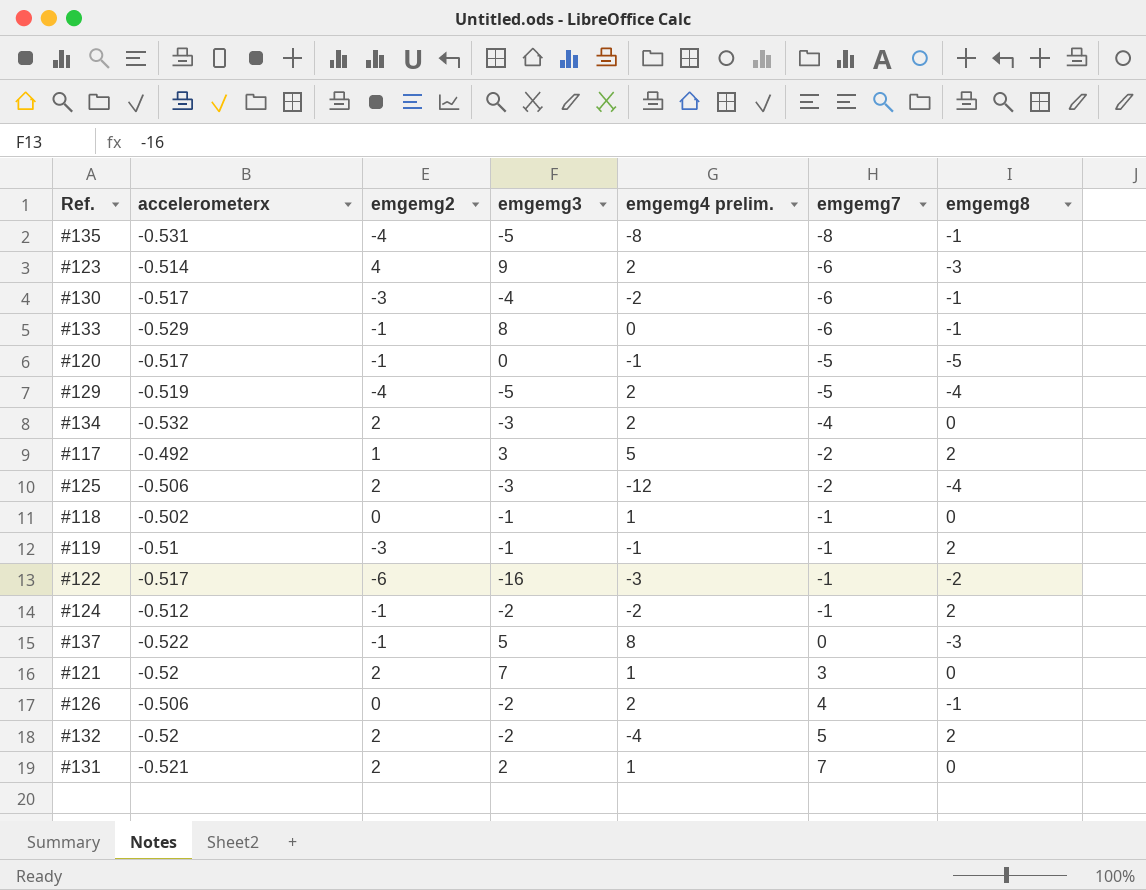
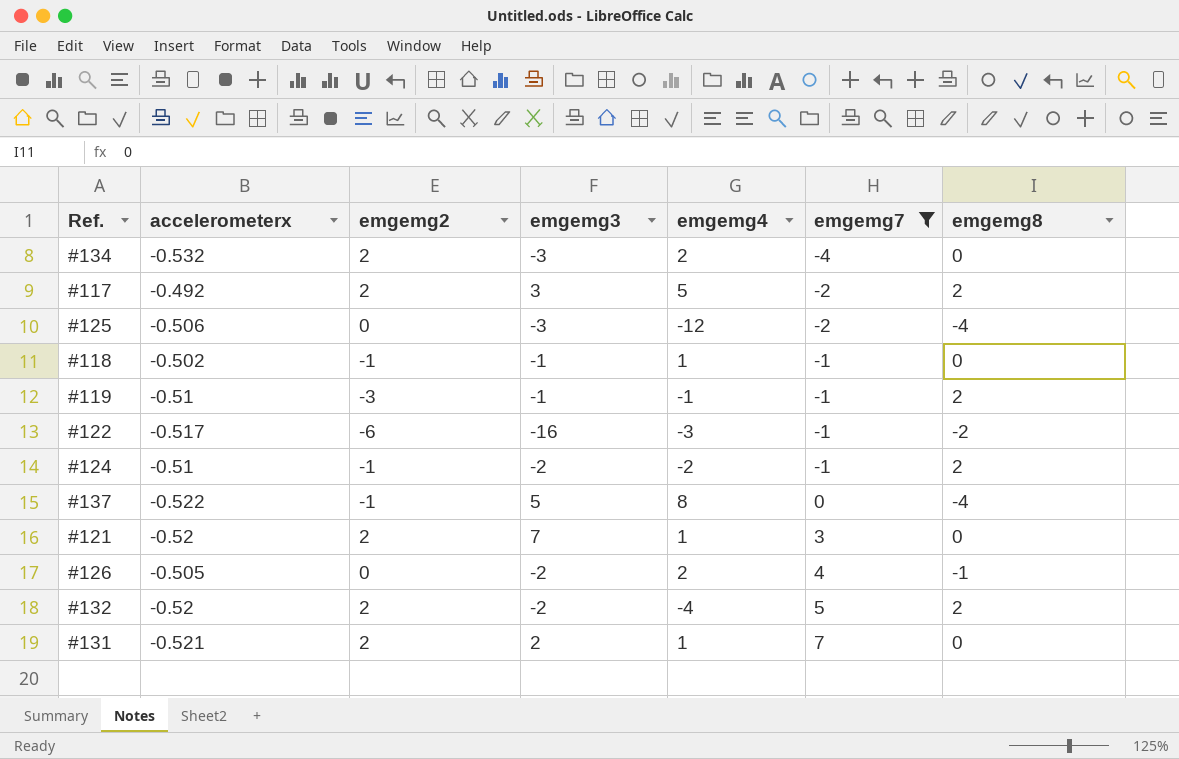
filter: none -> emgemg7 >= -4
column name: emgemg4 prelim. -> emgemg4
#117 | emgemg2: 1 -> 2
#125 | emgemg2: 2 -> 0
#118 | emgemg2: 0 -> -1
#124 | accelerometerx: -0.512 -> -0.51
#137 | emgemg8: -3 -> -4
#126 | accelerometerx: -0.506 -> -0.505

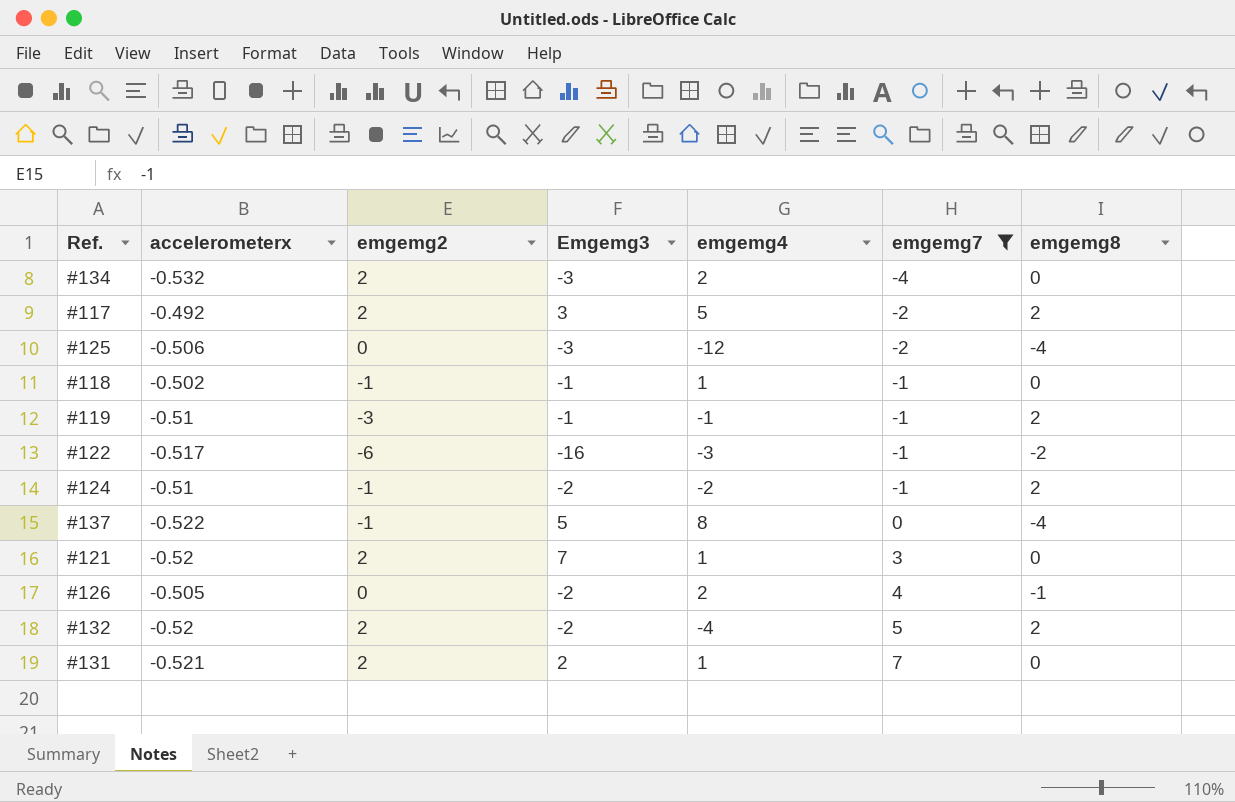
column name: emgemg3 -> Emgemg3

